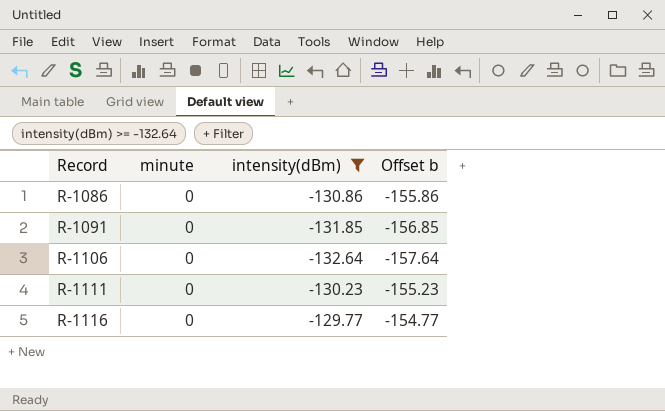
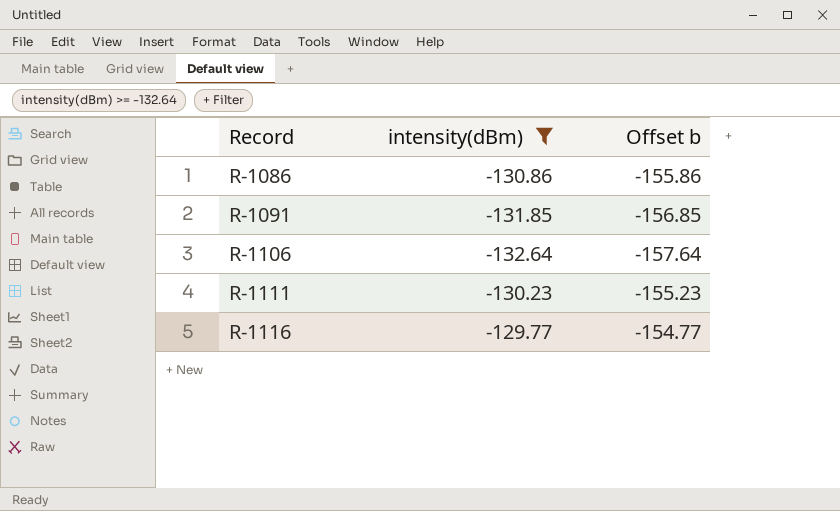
column minute | position: 2 -> none

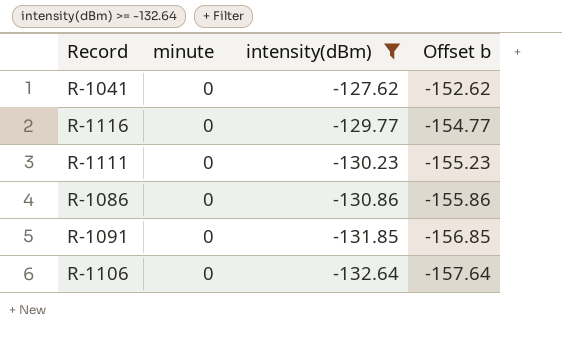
row order: Record ascending -> intensity(dBm) descending
column minute | position: none -> 2
row R-1041: none -> 0 | -127.62 | -152.62

